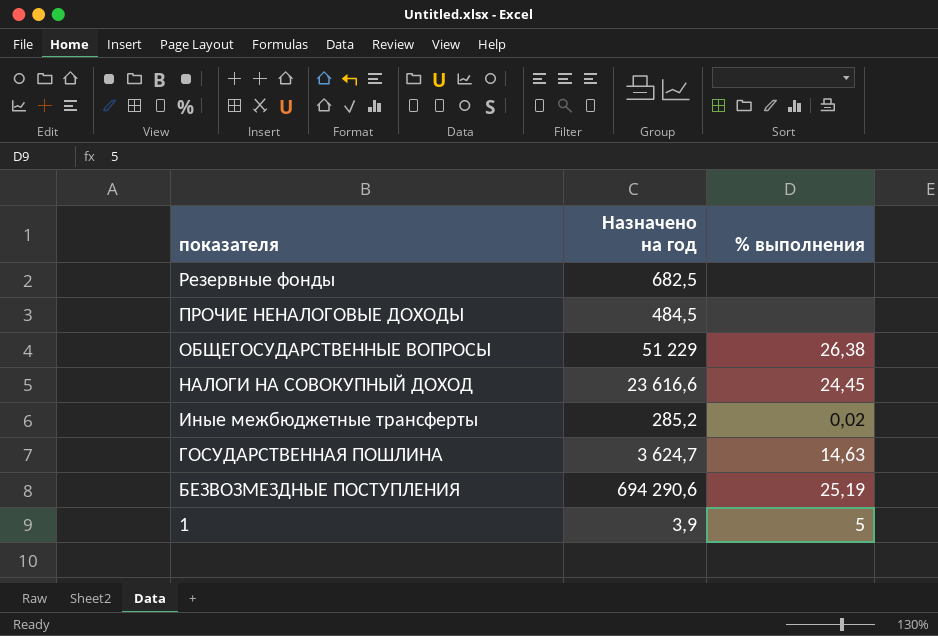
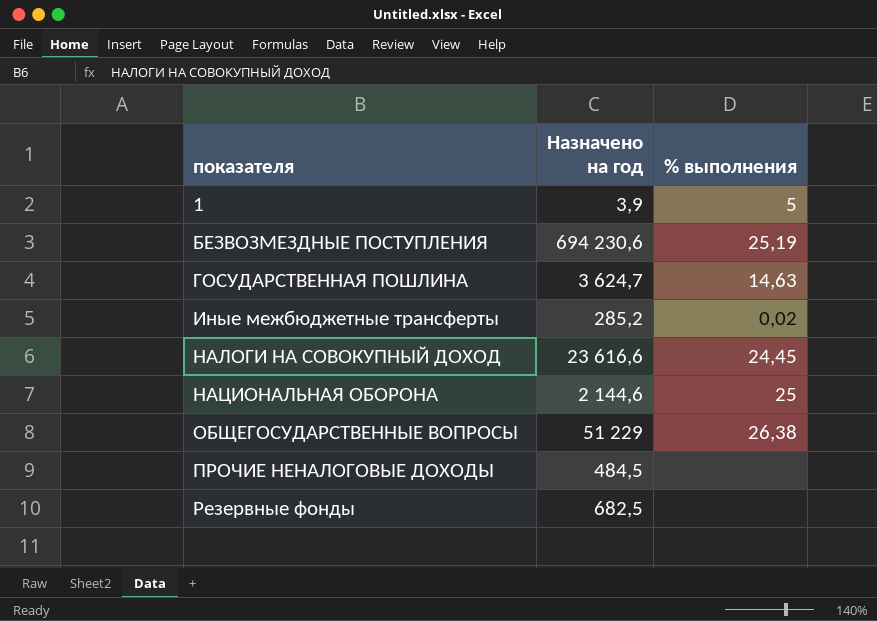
row order: показателя descending -> показателя ascending
БЕЗВОЗМЕЗДНЫЕ ПОСТУПЛЕНИЯ | Назначено на год: 694 290,6 -> 694 230,6
row НАЦИОНАЛЬНАЯ ОБОРОНА: none -> 2 144,6 | 25

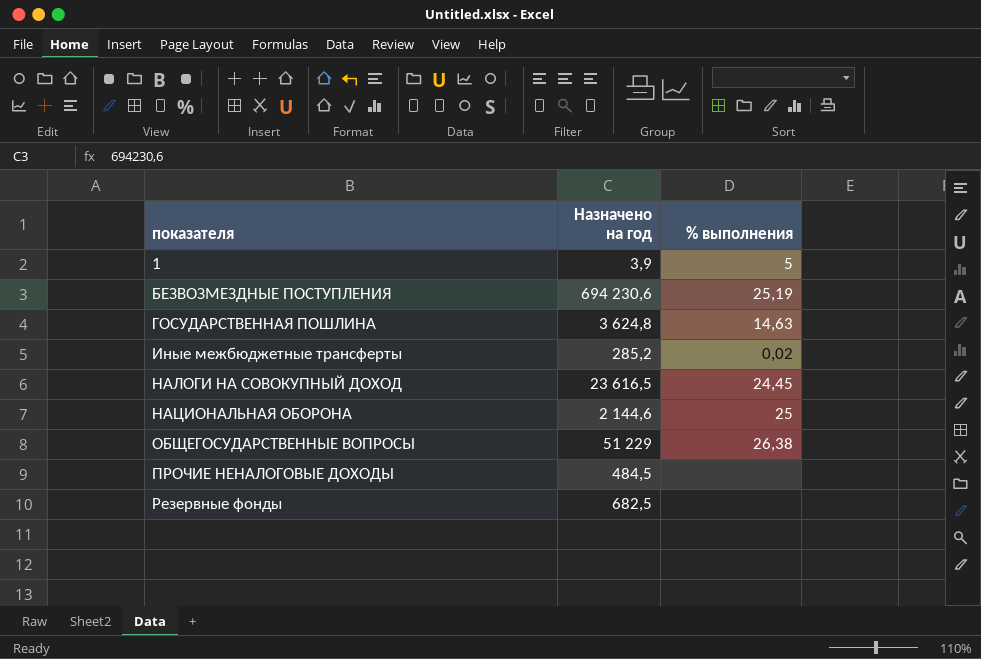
ГОСУДАРСТВЕННАЯ ПОШЛИНА | Назначено на год: 3 624,7 -> 3 624,8
НАЛОГИ НА СОВОКУПНЫЙ ДОХОД | Назначено на год: 23 616,6 -> 23 616,5

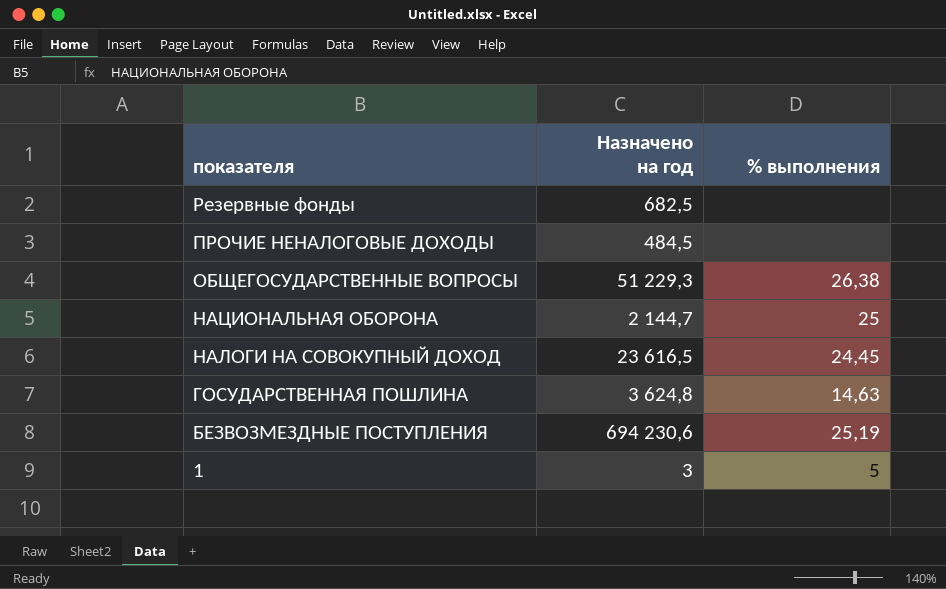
row order: показателя ascending -> показателя descending
row Иные межбюджетные трансферты: 285,2 | 0,02 -> none
ОБЩЕГОСУДАРСТВЕННЫЕ ВОПРОСЫ | Назначено на год: 51 229 -> 51 229,3
НАЦИОНАЛЬНАЯ ОБОРОНА | Назначено на год: 2 144,6 -> 2 144,7
1 | Назначено на год: 3,9 -> 3

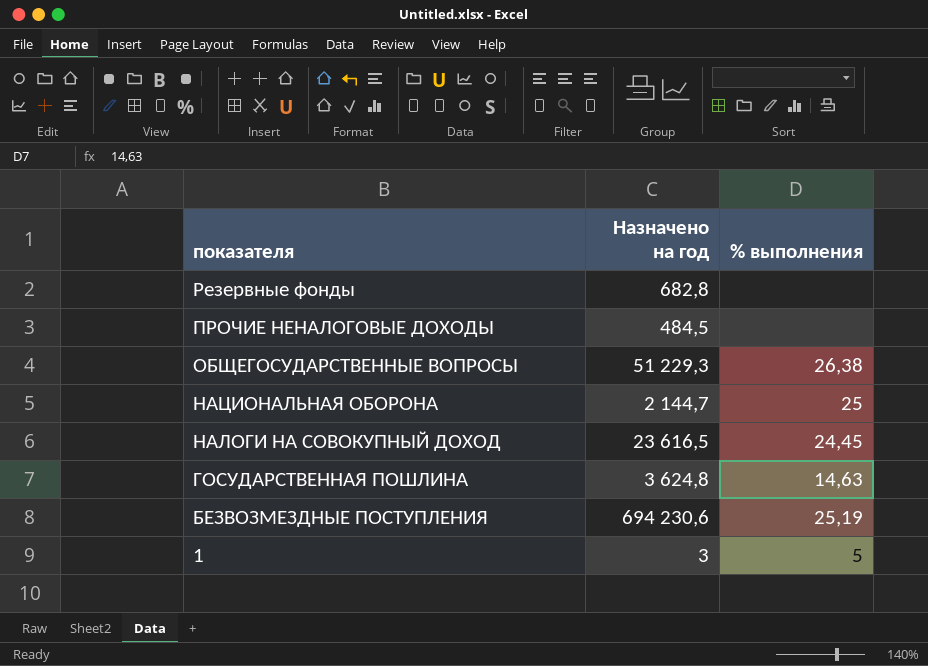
Резервные фонды | Назначено на год: 682,5 -> 682,8

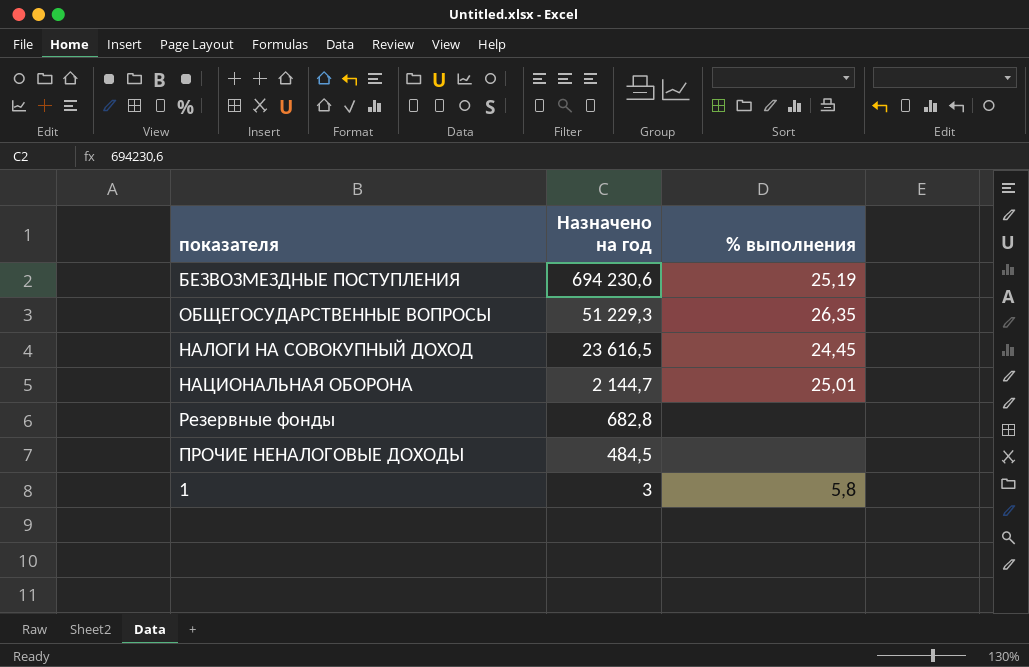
row order: показателя descending -> Назначено на год descending
row ГОСУДАРСТВЕННАЯ ПОШЛИНА: 3 624,8 | 14,63 -> none
ОБЩЕГОСУДАРСТВЕННЫЕ ВОПРОСЫ | % выполнения: 26,38 -> 26,35
НАЦИОНАЛЬНАЯ ОБОРОНА | % выполнения: 25 -> 25,01
1 | % выполнения: 5 -> 5,8

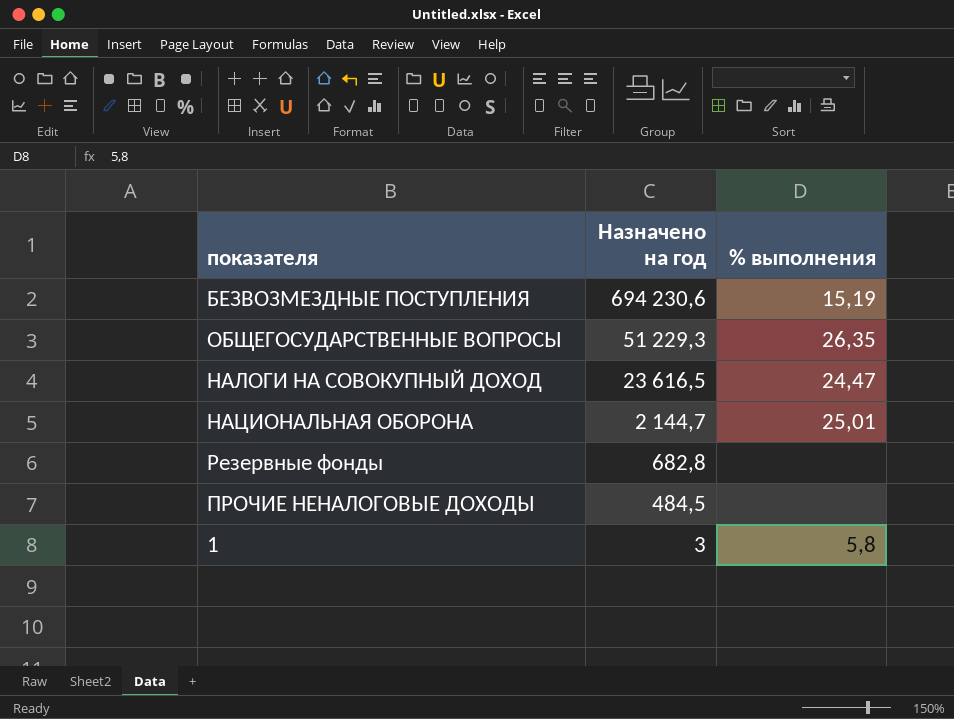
БЕЗВОЗМЕЗДНЫЕ ПОСТУПЛЕНИЯ | % выполнения: 25,19 -> 15,19
НАЛОГИ НА СОВОКУПНЫЙ ДОХОД | % выполнения: 24,45 -> 24,47

